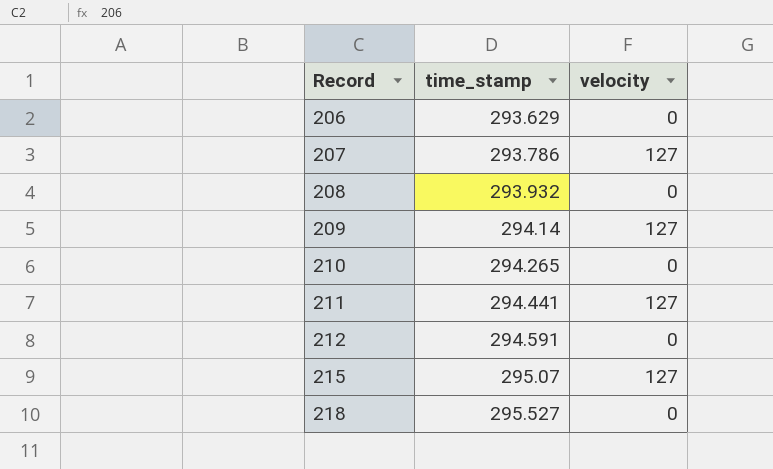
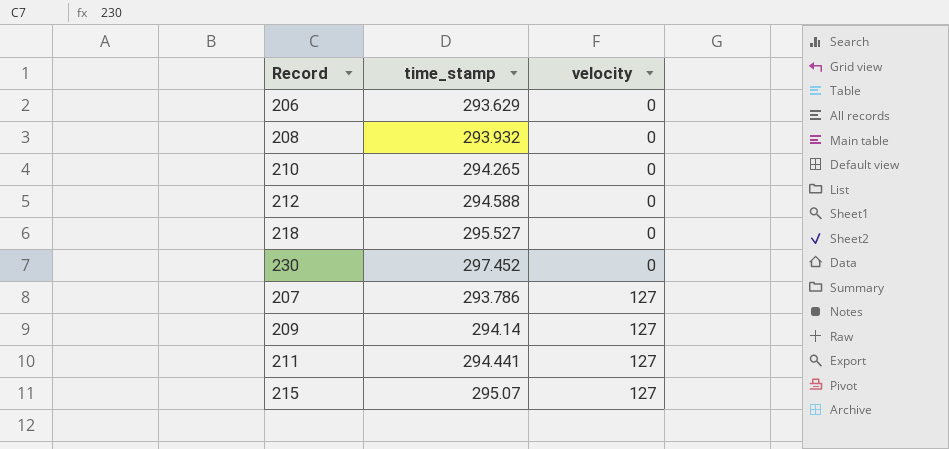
row order: Record ascending -> velocity ascending
212 | time_stamp: 294.591 -> 294.588
row 230: none -> 297.452 | 0

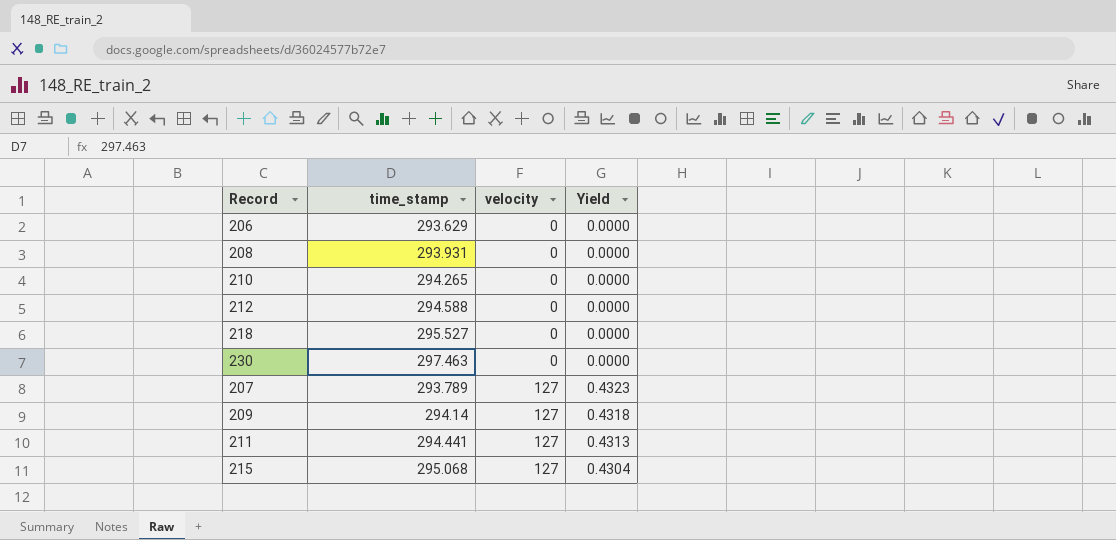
column Yield | formula: none -> [velocity] / [time_stamp]
208 | time_stamp: 293.932 -> 293.931
230 | time_stamp: 297.452 -> 297.463
207 | time_stamp: 293.786 -> 293.789
215 | time_stamp: 295.07 -> 295.068

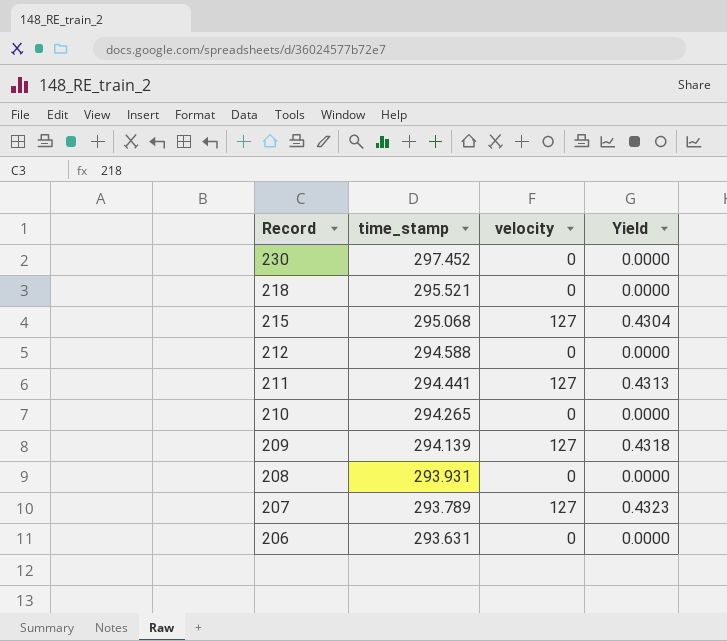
row order: velocity ascending -> Record descending
230 | time_stamp: 297.463 -> 297.452
218 | time_stamp: 295.527 -> 295.521
209 | time_stamp: 294.14 -> 294.139
206 | time_stamp: 293.629 -> 293.631

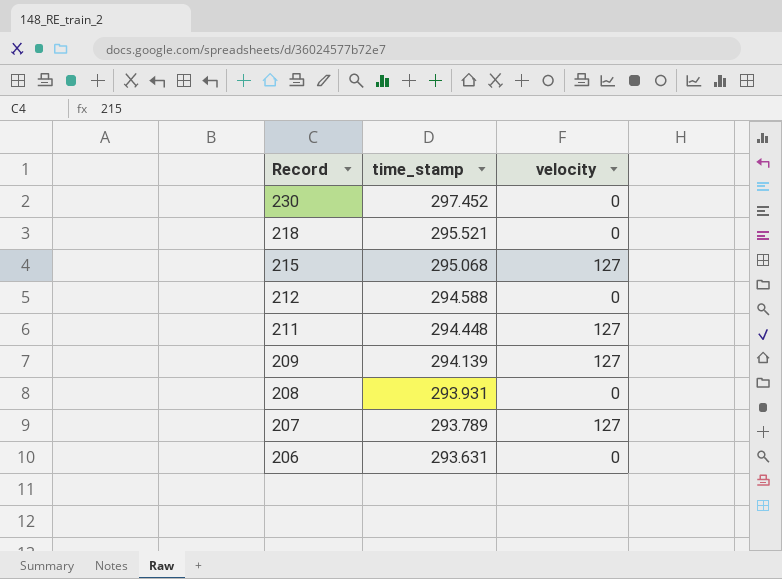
column Yield | formula: [velocity] / [time_stamp] -> none
row 210: 294.265 | 0 | 0.0000 -> none
211 | time_stamp: 294.441 -> 294.448

